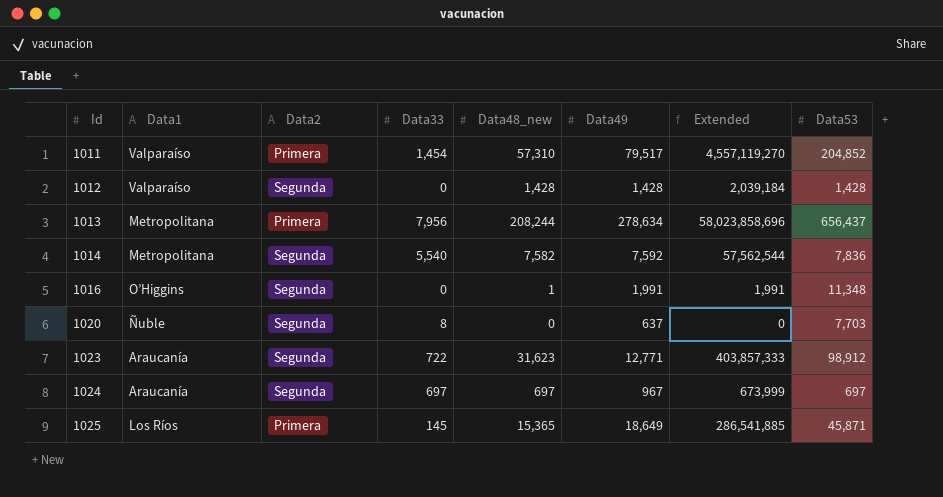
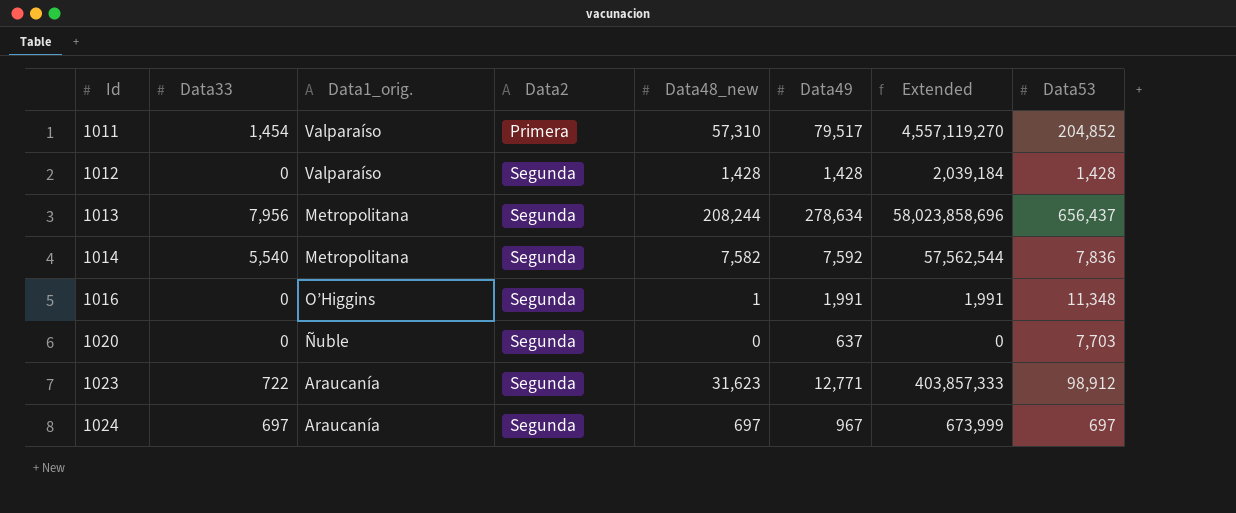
column Data33 | position: 4 -> 2
column name: Data1 -> Data1_orig.
row 1025: Los Ríos | Primera | 145 | 15,365 | 18,649 | 286,541,885 | 45,871 -> none
1013 | Data2: Primera -> Segunda
1020 | Data33: 8 -> 0

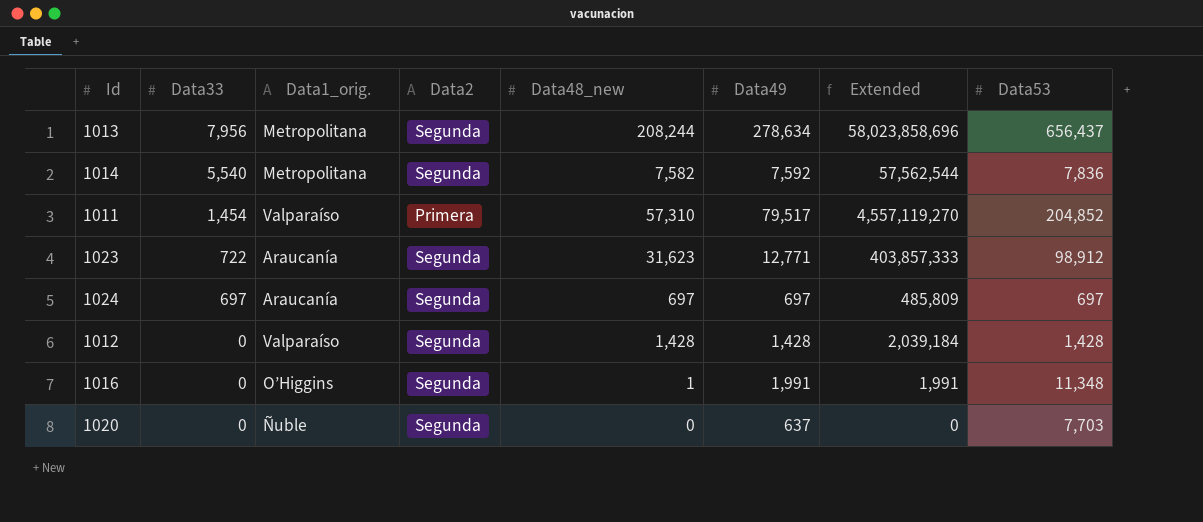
row order: Id ascending -> Data33 descending
1024 | Data49: 967 -> 697
1024 | Extended: 673,999 -> 485,809

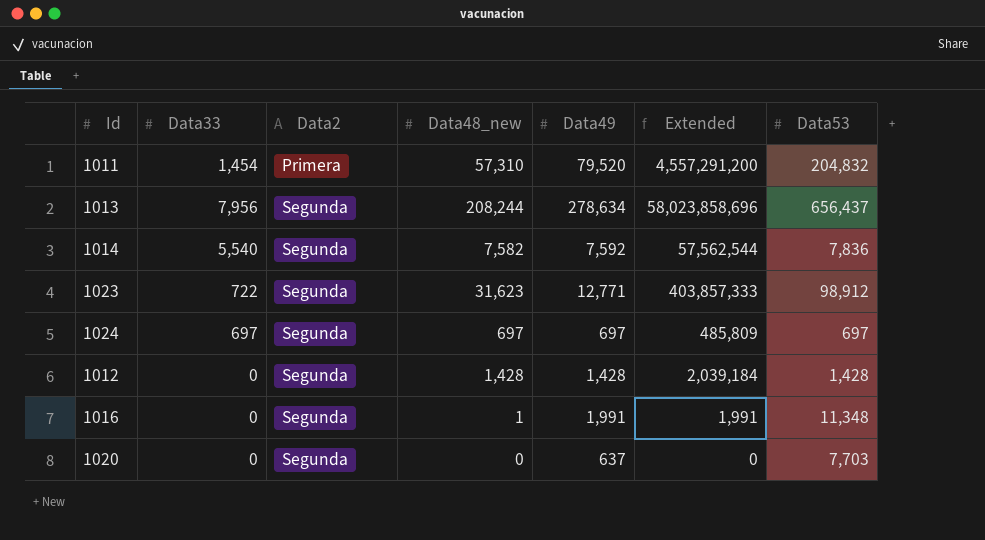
row order: Data33 descending -> Data2 ascending
column Data1_orig. | position: 3 -> none
1011 | Data49: 79,517 -> 79,520
1011 | Extended: 4,557,119,270 -> 4,557,291,200
1011 | Data53: 204,852 -> 204,832

